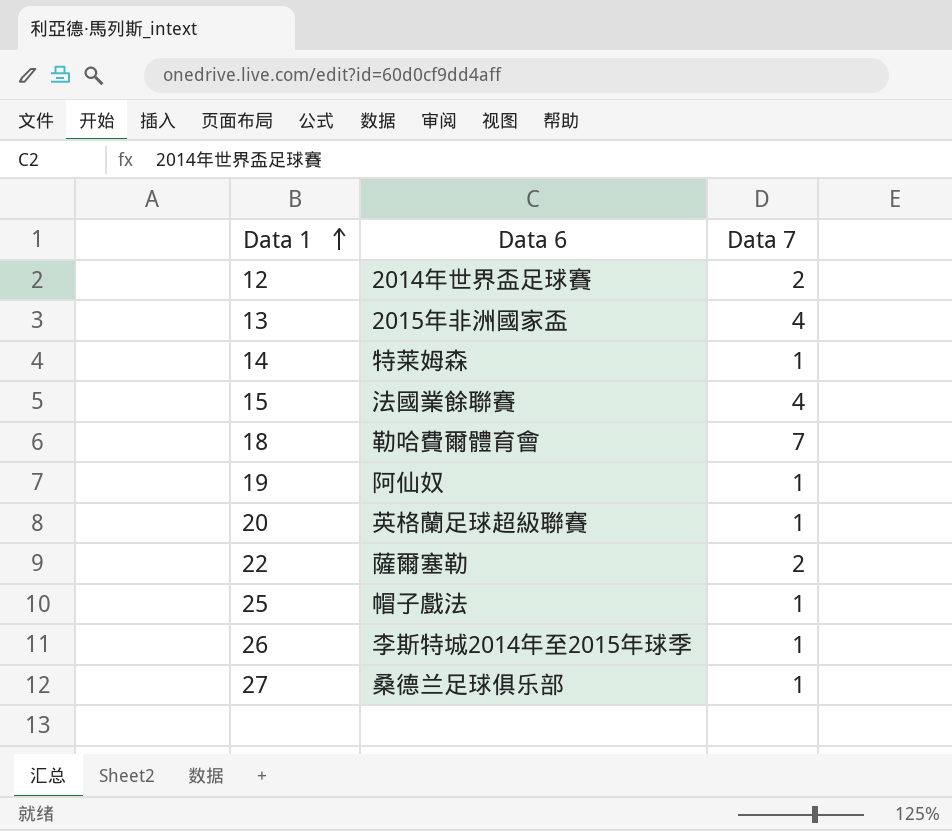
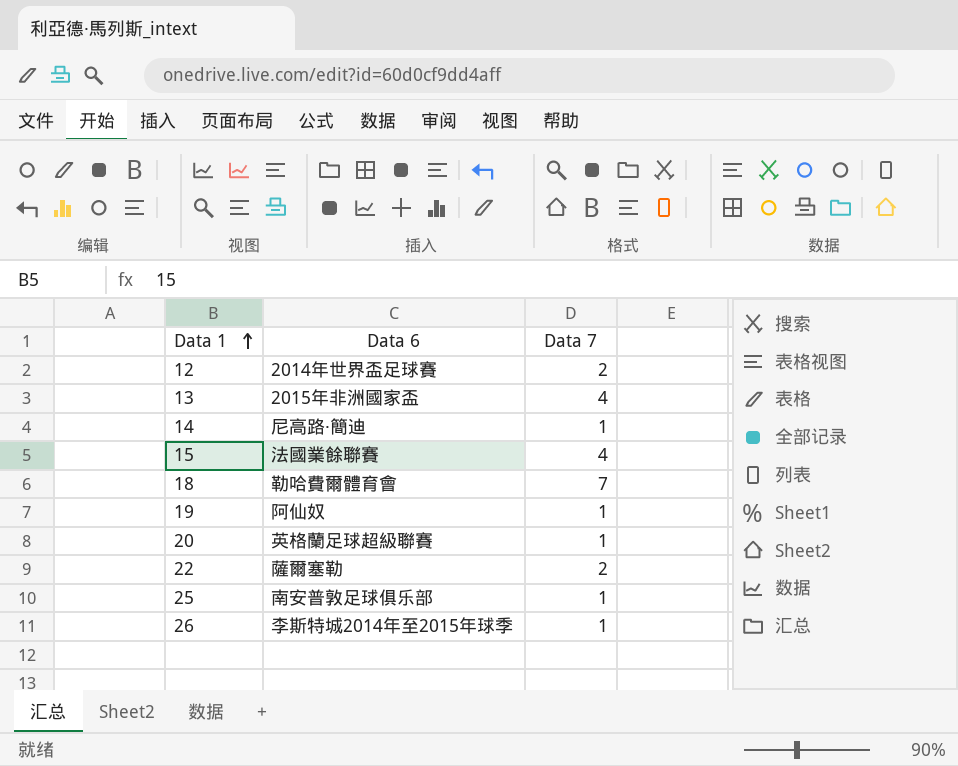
row 27: 桑德兰足球俱乐部 | 1 -> none
14 | Data 6: 特莱姆森 -> 尼高路·簡迪
25 | Data 6: 帽子戲法 -> 南安普敦足球俱乐部

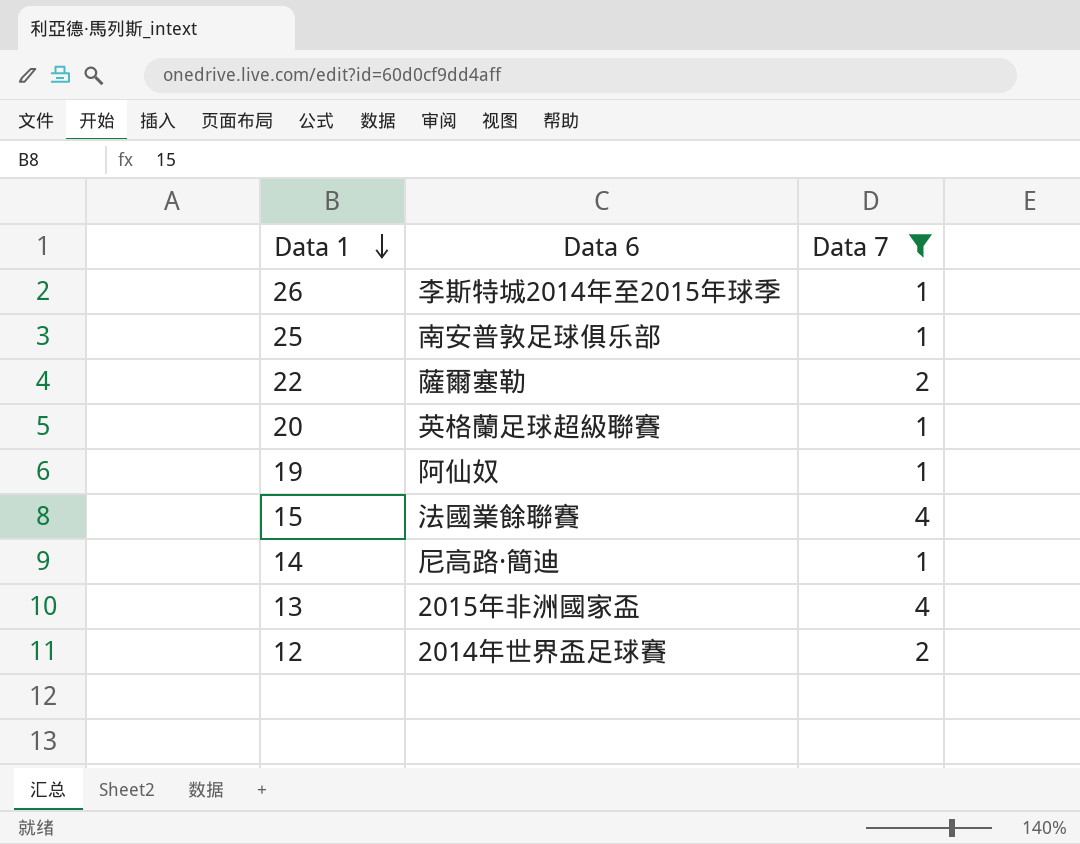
filter: none -> Data 7 != 7
row order: Data 1 ascending -> Data 1 descending

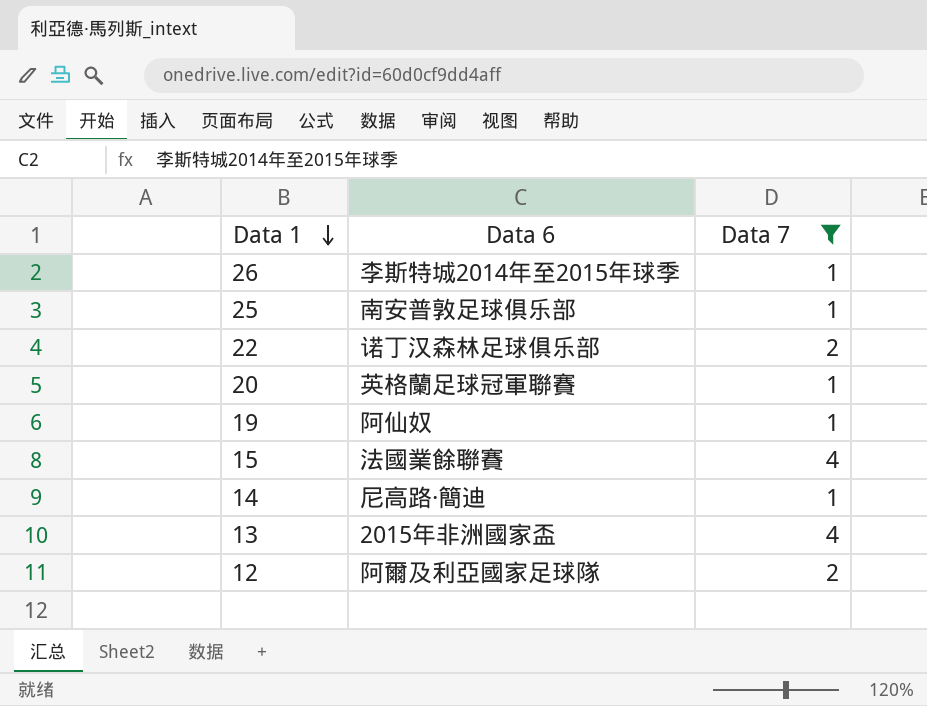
22 | Data 6: 薩爾塞勒 -> 诺丁汉森林足球俱乐部
20 | Data 6: 英格蘭足球超級聯賽 -> 英格蘭足球冠軍聯賽
12 | Data 6: 2014年世界盃足球賽 -> 阿爾及利亞國家足球隊

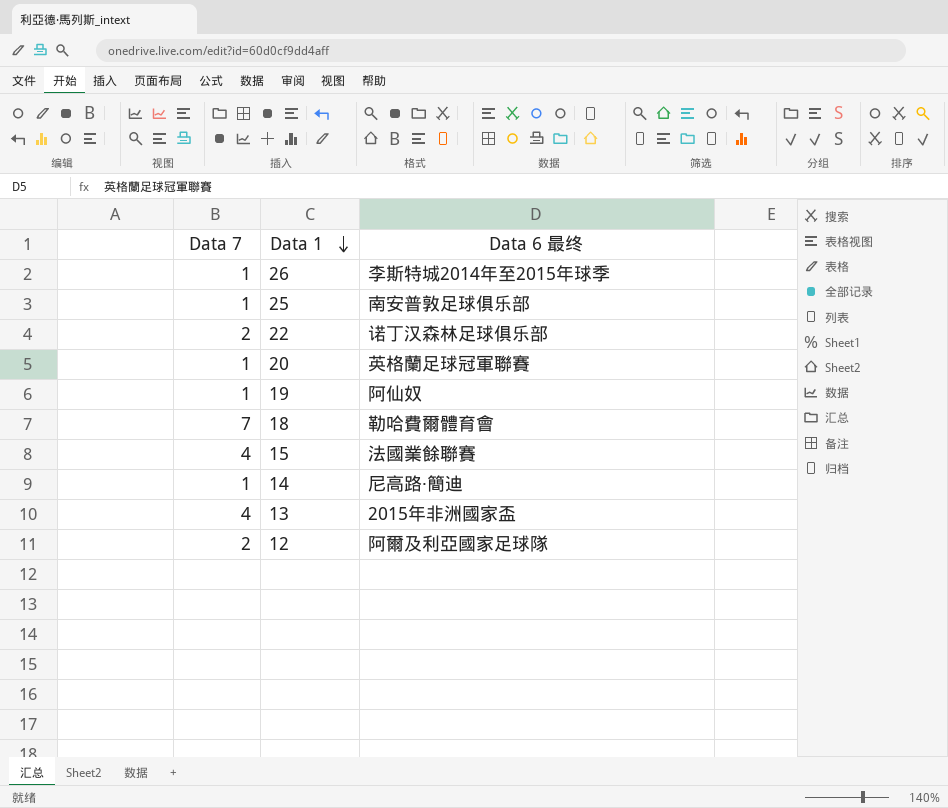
filter: Data 7 != 7 -> none
column Data 7 | position: 3 -> 1
column name: Data 6 -> Data 6 最终

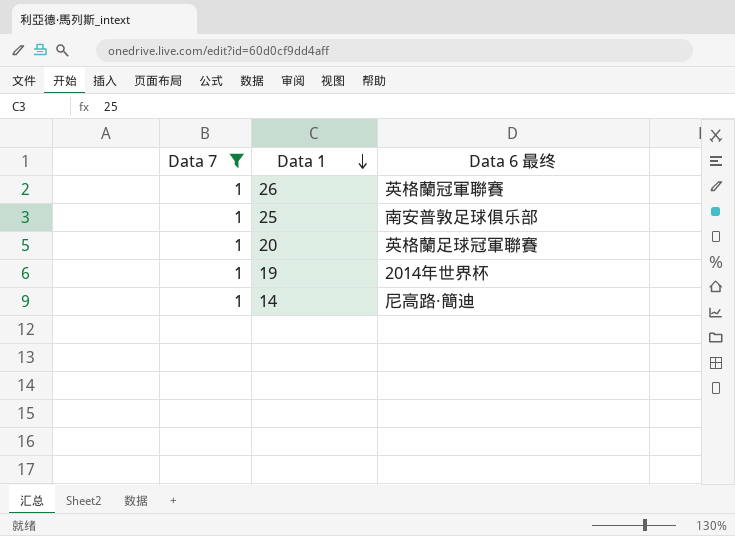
filter: none -> Data 7 = 1
26 | Data 6 最终: 李斯特城2014年至2015年球季 -> 英格蘭冠軍聯賽
19 | Data 6 最终: 阿仙奴 -> 2014年世界杯

